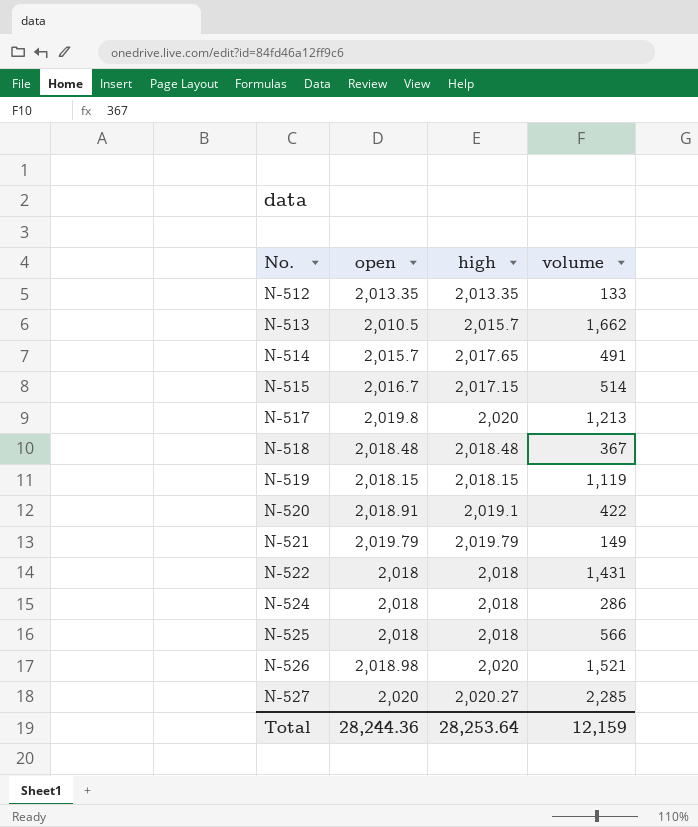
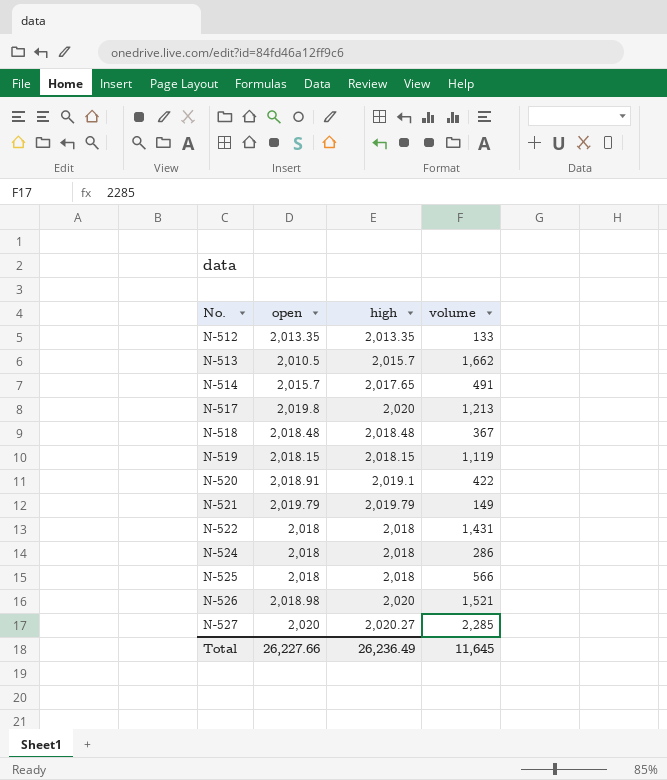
row N-515: 2,016.7 | 2,017.15 | 514 -> none
Total | open: 28,244.36 -> 26,227.66
Total | high: 28,253.64 -> 26,236.49
Total | volume: 12,159 -> 11,645

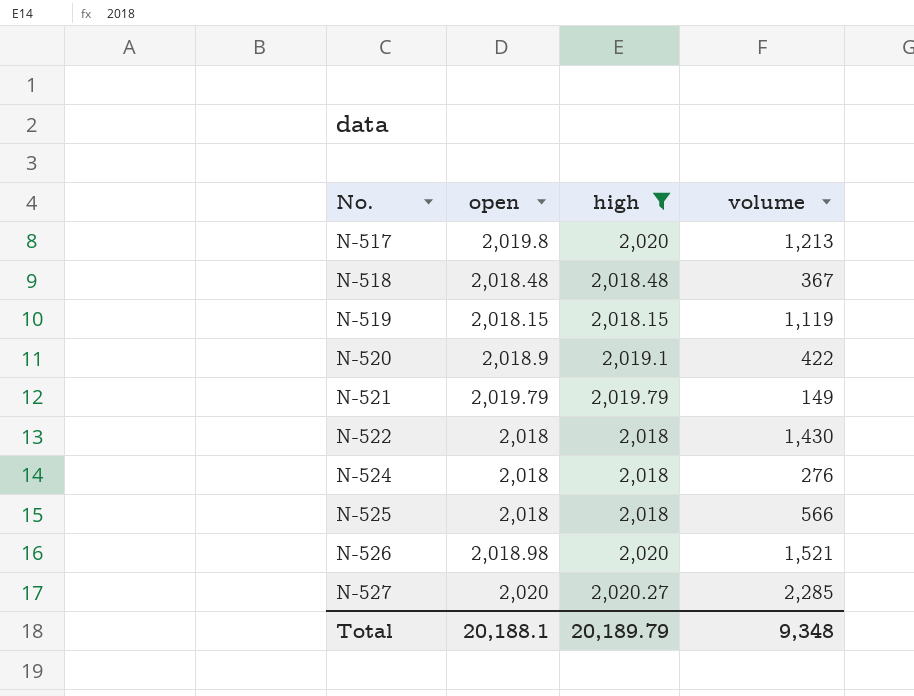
filter: none -> high >= 2,018
N-520 | open: 2,018.91 -> 2,018.9
N-522 | volume: 1,431 -> 1,430
N-524 | volume: 286 -> 276
Total | open: 26,227.66 -> 20,188.1
Total | high: 26,236.49 -> 20,189.79
Total | volume: 11,645 -> 9,348

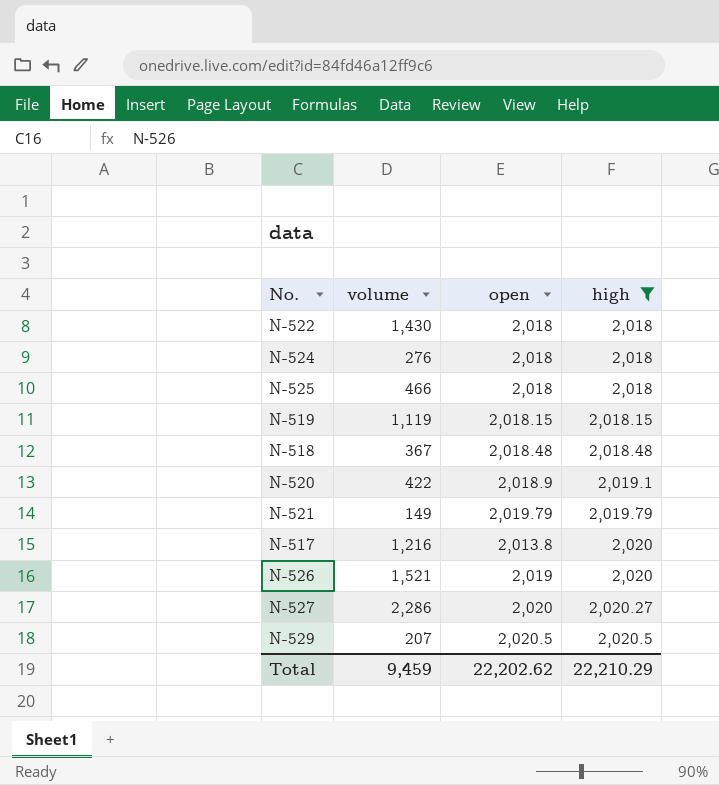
row order: No. ascending -> high ascending
column volume | position: 4 -> 2
N-525 | volume: 566 -> 466
N-517 | volume: 1,213 -> 1,216
N-517 | open: 2,019.8 -> 2,013.8
N-526 | open: 2,018.98 -> 2,019
N-527 | volume: 2,285 -> 2,286
row N-529: none -> 207 | 2,020.5 | 2,020.5
Total | volume: 9,348 -> 9,459
Total | open: 20,188.1 -> 22,202.62
Total | high: 20,189.79 -> 22,210.29

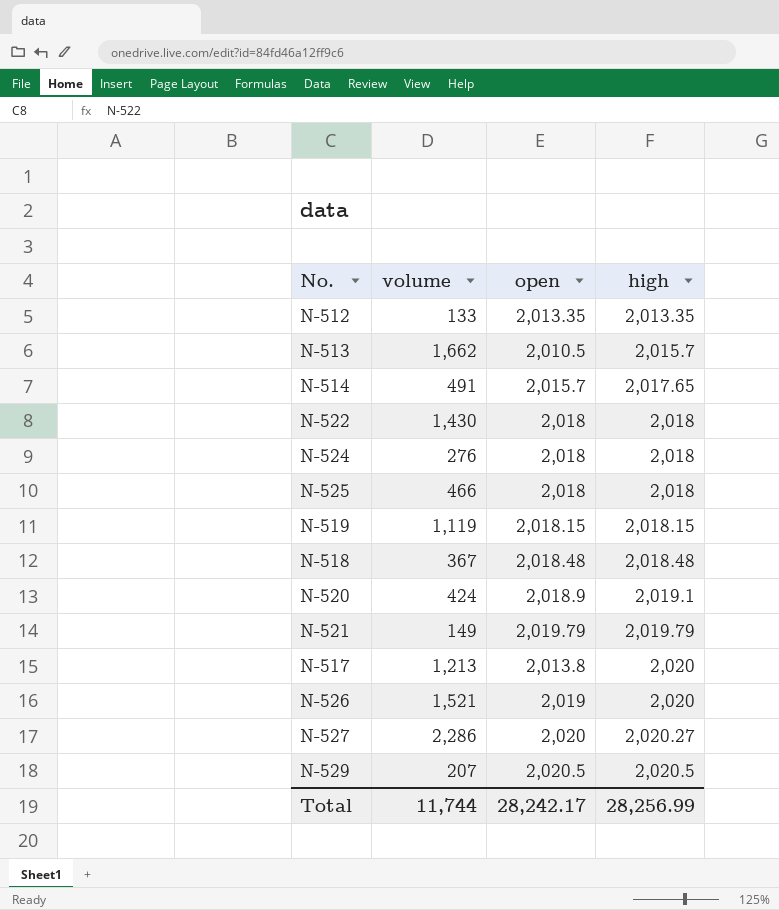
filter: high >= 2,018 -> none
N-520 | volume: 422 -> 424
N-517 | volume: 1,216 -> 1,213
Total | volume: 9,459 -> 11,744
Total | open: 22,202.62 -> 28,242.17
Total | high: 22,210.29 -> 28,256.99

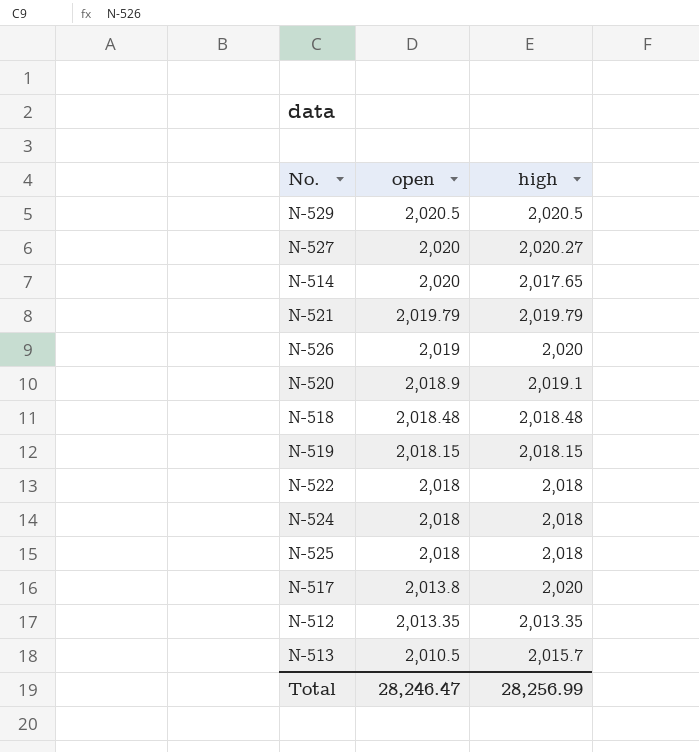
row order: high ascending -> open descending
column volume | position: 2 -> none
N-514 | open: 2,015.7 -> 2,020
Total | open: 28,242.17 -> 28,246.47

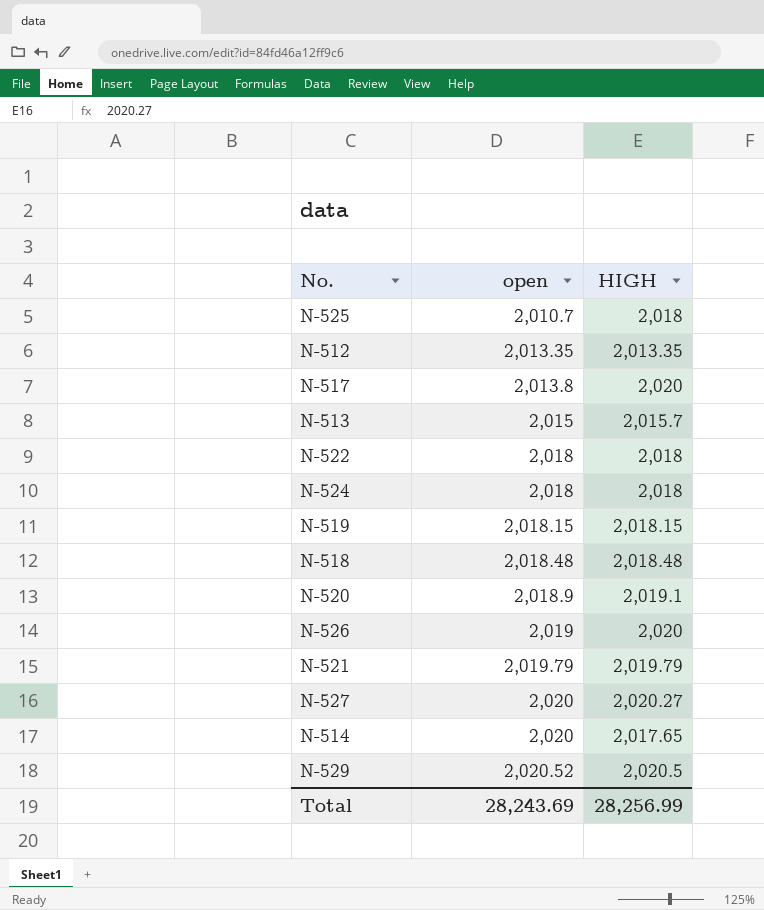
row order: open descending -> open ascending
column name: high -> HIGH
N-525 | open: 2,018 -> 2,010.7
N-513 | open: 2,010.5 -> 2,015
N-529 | open: 2,020.5 -> 2,020.52
Total | open: 28,246.47 -> 28,243.69

